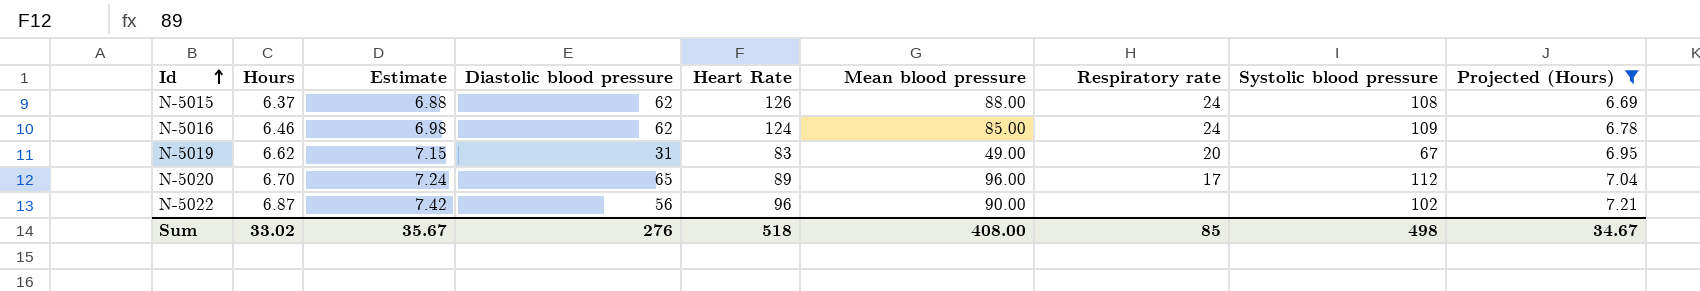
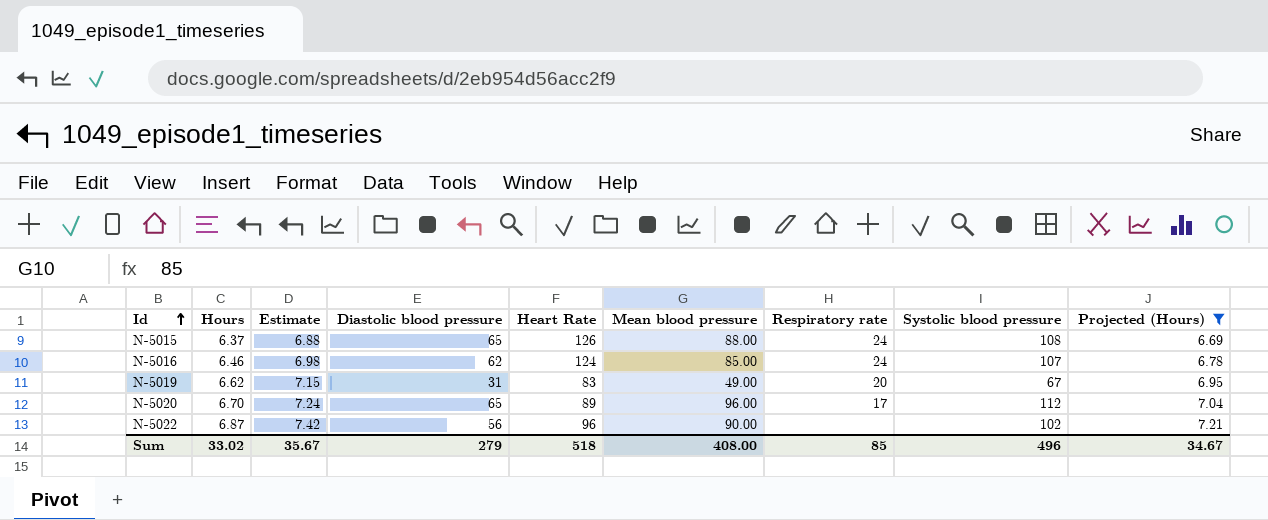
N-5015 | Diastolic blood pressure: 62 -> 65
N-5016 | Systolic blood pressure: 109 -> 107
Sum | Diastolic blood pressure: 276 -> 279
Sum | Systolic blood pressure: 498 -> 496

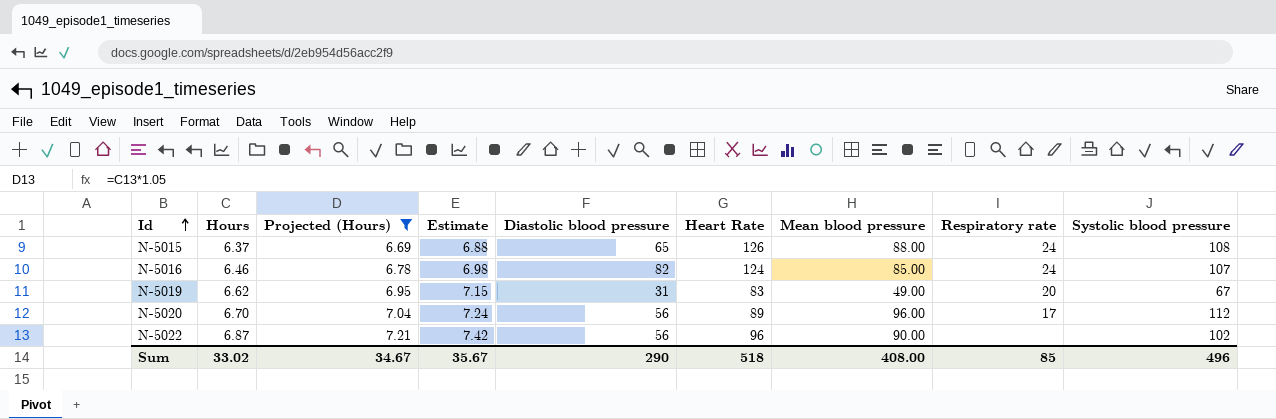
column Projected (Hours) | position: 9 -> 3
N-5016 | Diastolic blood pressure: 62 -> 82
N-5020 | Diastolic blood pressure: 65 -> 56
Sum | Diastolic blood pressure: 279 -> 290

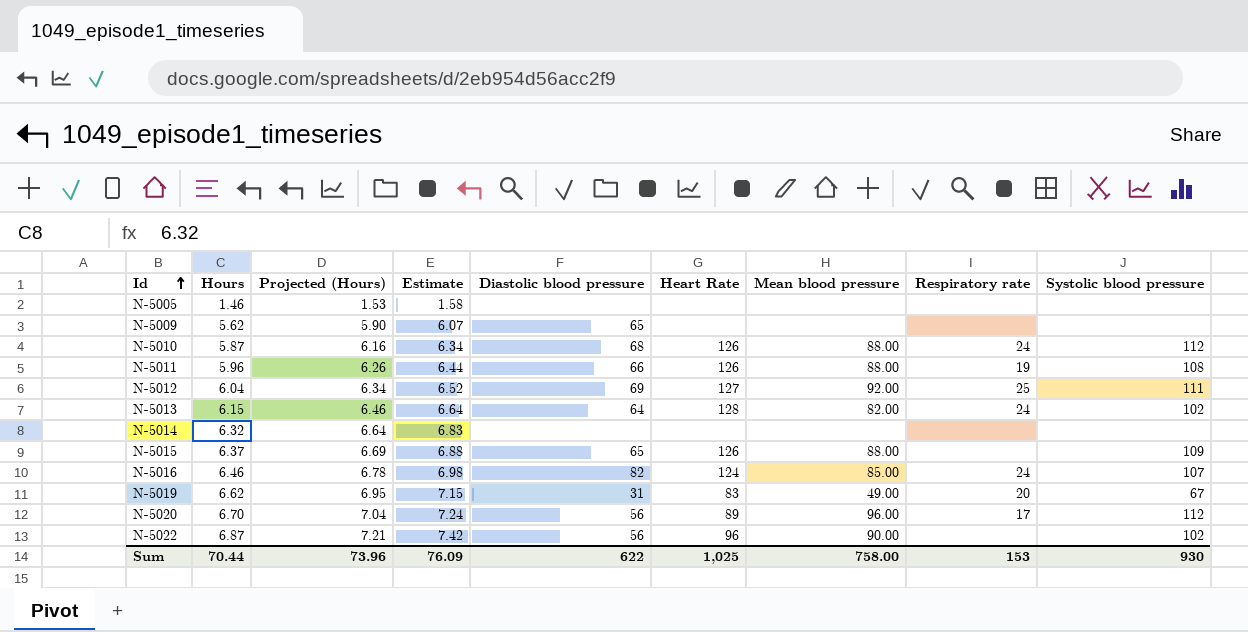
filter: Projected (Hours) >= 6.69 -> none
N-5015 | Respiratory rate: 24 -> none
N-5015 | Systolic blood pressure: 108 -> 109
Sum | Hours: 33.02 -> 70.44
Sum | Projected (Hours): 34.67 -> 73.96
Sum | Estimate: 35.67 -> 76.09
Sum | Diastolic blood pressure: 290 -> 622
Sum | Heart Rate: 518 -> 1,025
Sum | Mean blood pressure: 408.00 -> 758.00
Sum | Respiratory rate: 85 -> 153
Sum | Systolic blood pressure: 496 -> 930

